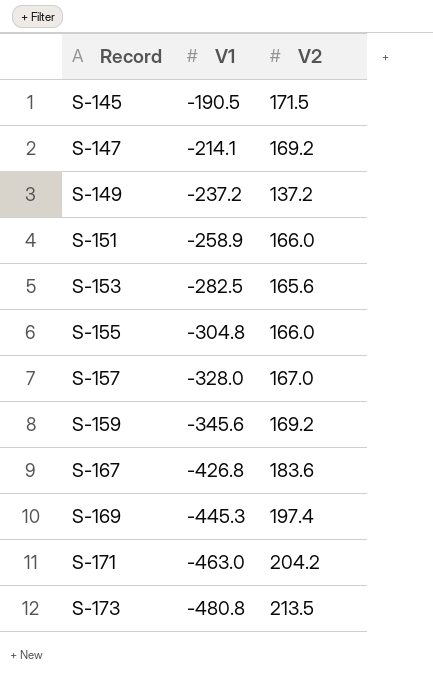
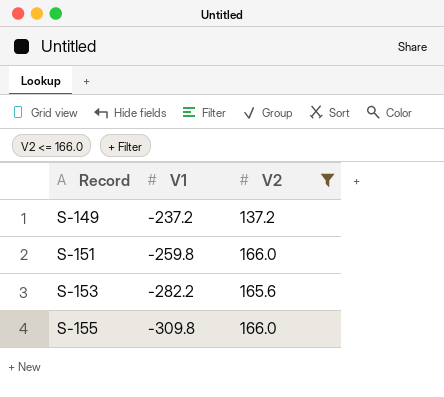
filter: none -> V2 <= 166.0
S-151 | V1: -258.9 -> -259.8
S-153 | V1: -282.5 -> -282.2
S-155 | V1: -304.8 -> -309.8

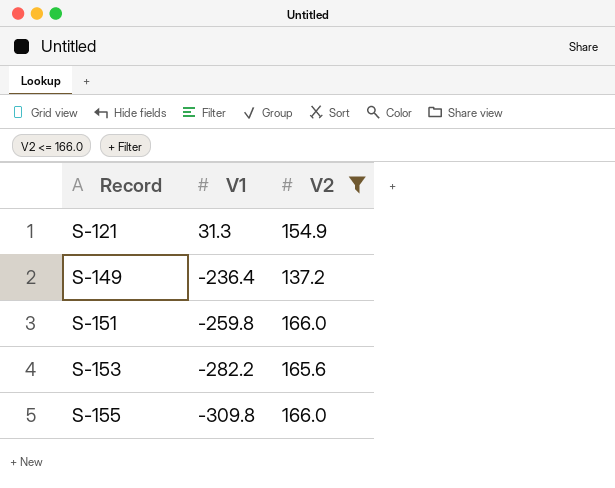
row S-121: none -> 31.3 | 154.9
S-149 | V1: -237.2 -> -236.4

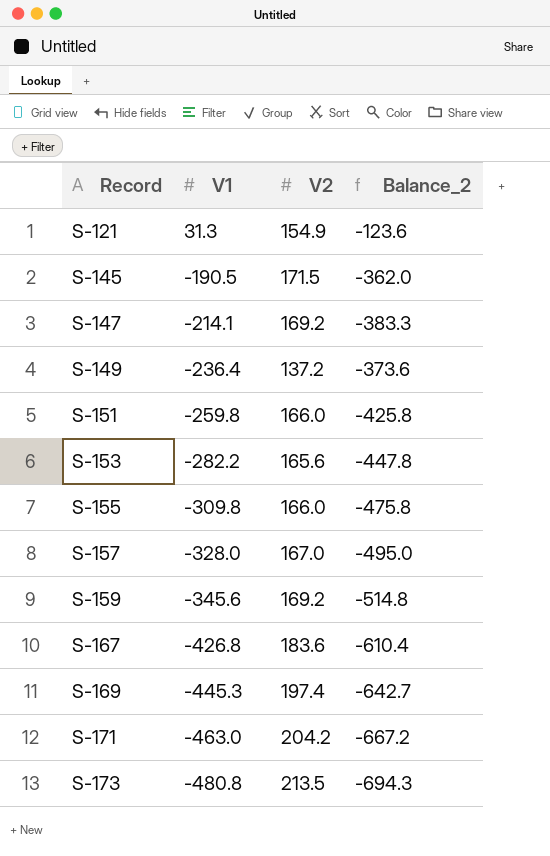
filter: V2 <= 166.0 -> none
column Balance_2 | formula: none -> [V1] - [V2]

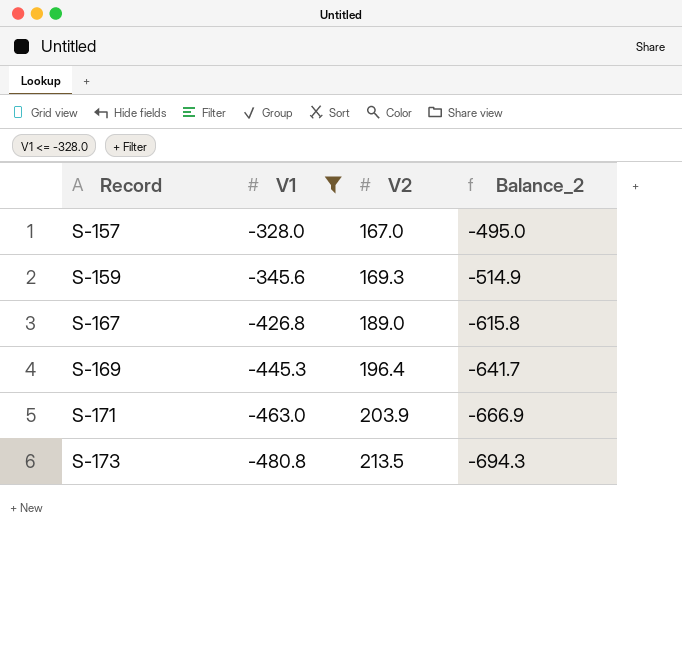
filter: none -> V1 <= -328.0
S-159 | V2: 169.2 -> 169.3
S-159 | Balance_2: -514.8 -> -514.9
S-167 | V2: 183.6 -> 189.0
S-167 | Balance_2: -610.4 -> -615.8
S-169 | V2: 197.4 -> 196.4
S-169 | Balance_2: -642.7 -> -641.7
S-171 | V2: 204.2 -> 203.9
S-171 | Balance_2: -667.2 -> -666.9

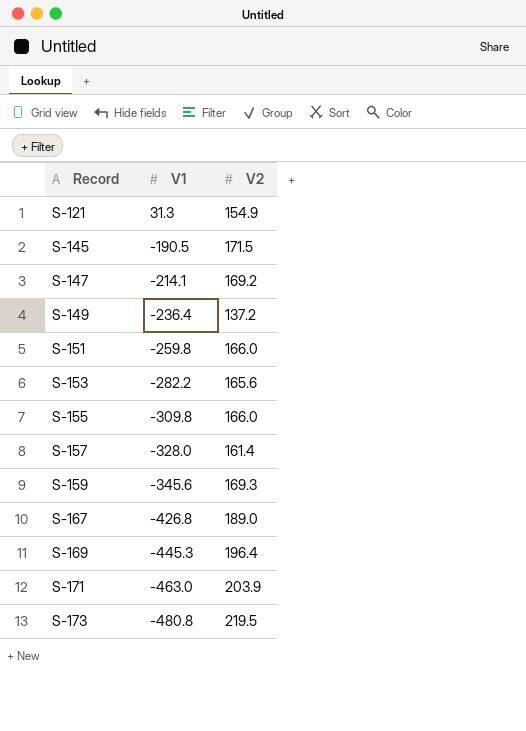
filter: V1 <= -328.0 -> none
column Balance_2 | formula: [V1] - [V2] -> none
S-157 | V2: 167.0 -> 161.4
S-173 | V2: 213.5 -> 219.5

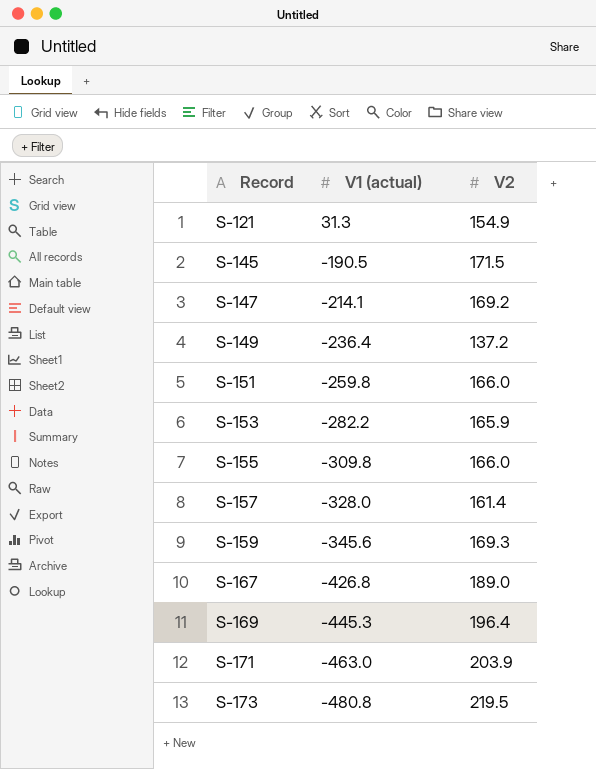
column name: V1 -> V1 (actual)
S-153 | V2: 165.6 -> 165.9

